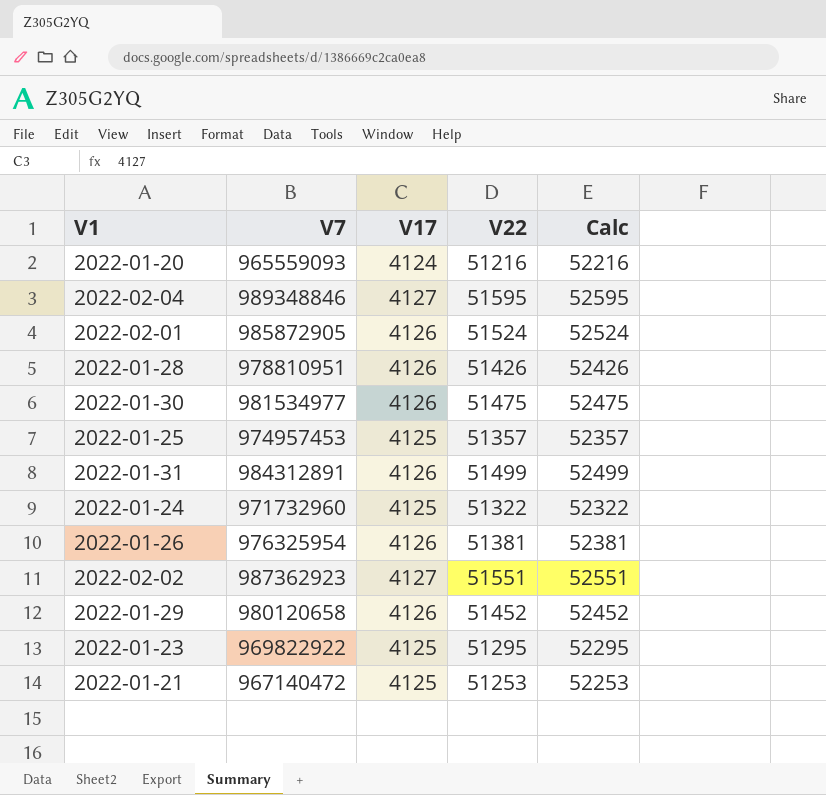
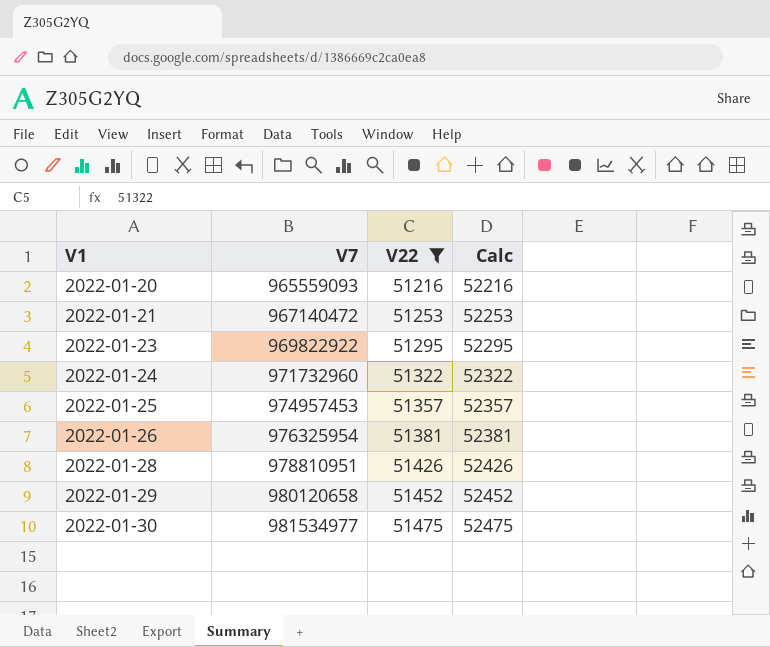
filter: none -> V22 <= 51475
row order: none -> V1 ascending
column V17 | position: 3 -> none

